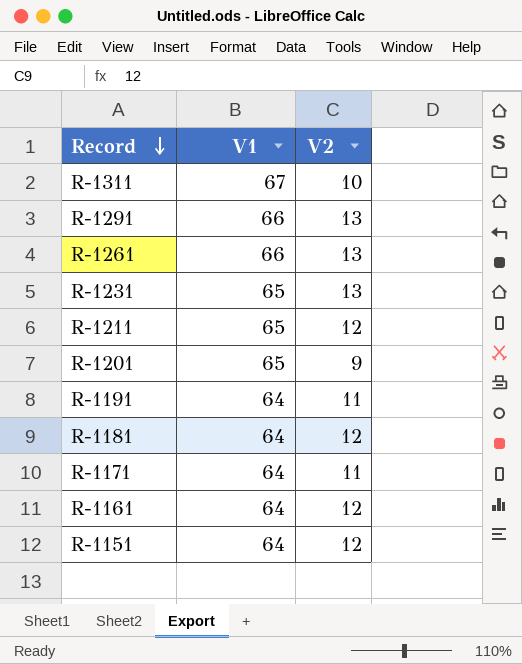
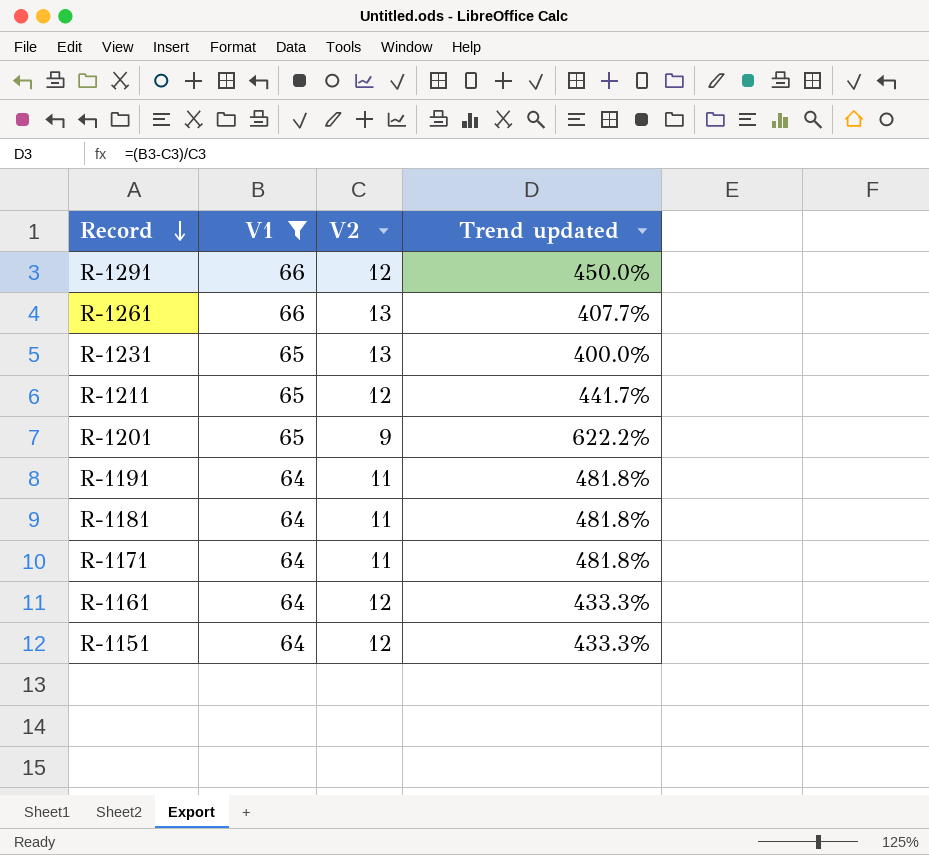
filter: none -> V1 != 67
column Trend updated | formula: none -> ([V1] - [V2]) / [V2]
R-1291 | V2: 13 -> 12
R-1181 | V2: 12 -> 11

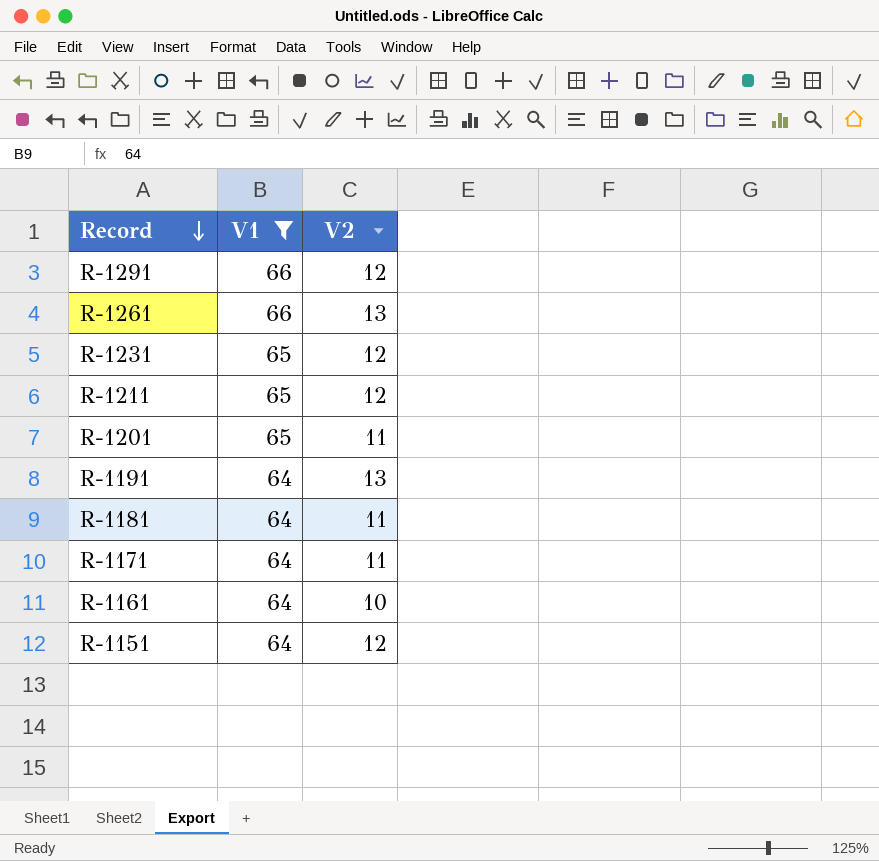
column Trend updated | formula: ([V1] - [V2]) / [V2] -> none
R-1231 | V2: 13 -> 12
R-1201 | V2: 9 -> 11
R-1191 | V2: 11 -> 13
R-1161 | V2: 12 -> 10

